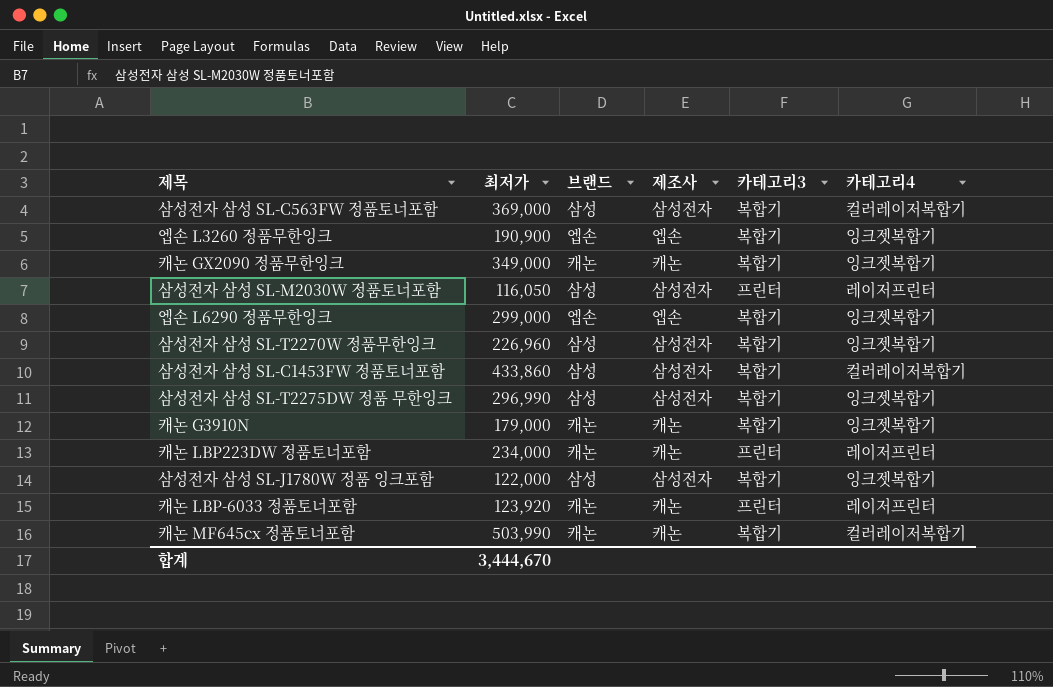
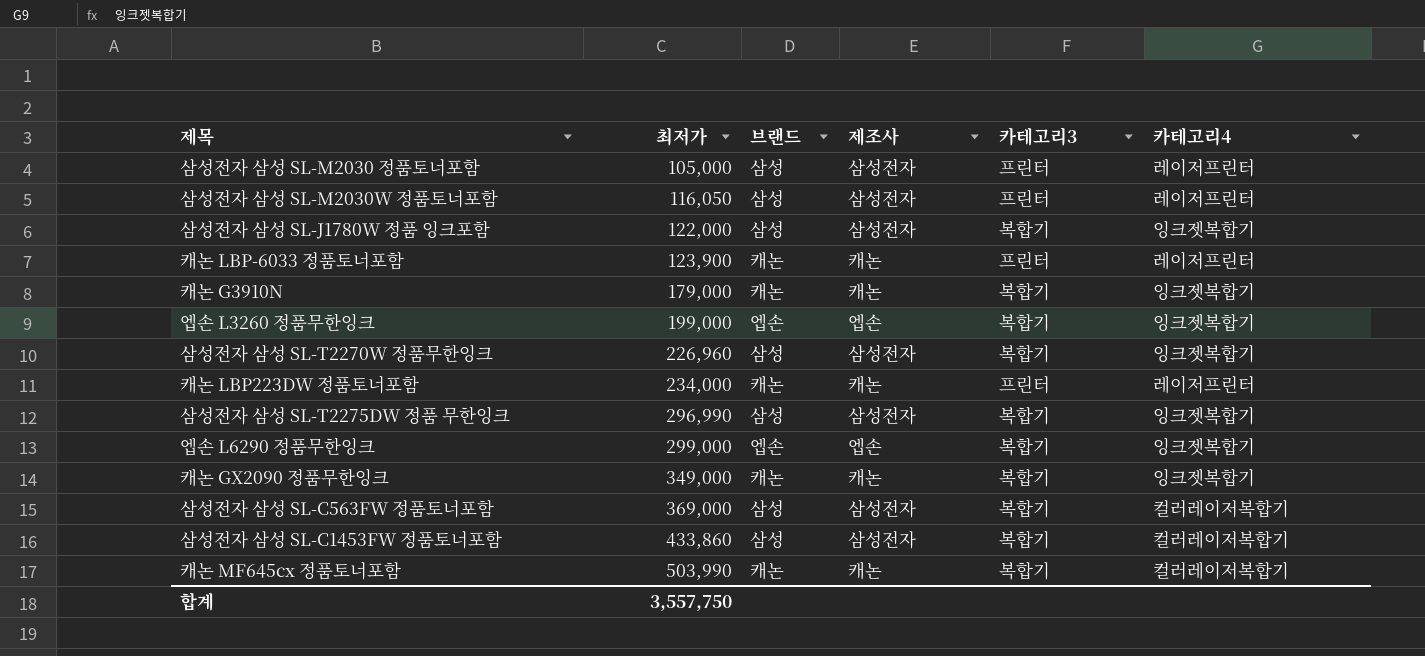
row order: none -> 최저가 ascending
row 삼성전자 삼성 SL-M2030 정품토너포함: none -> 105,000 | 삼성 | 삼성전자 | 프린터 | 레이저프린터
캐논 LBP-6033 정품토너포함 | 최저가: 123,920 -> 123,900
엡손 L3260 정품무한잉크 | 최저가: 190,900 -> 199,000
합계 | 최저가: 3,444,670 -> 3,557,750

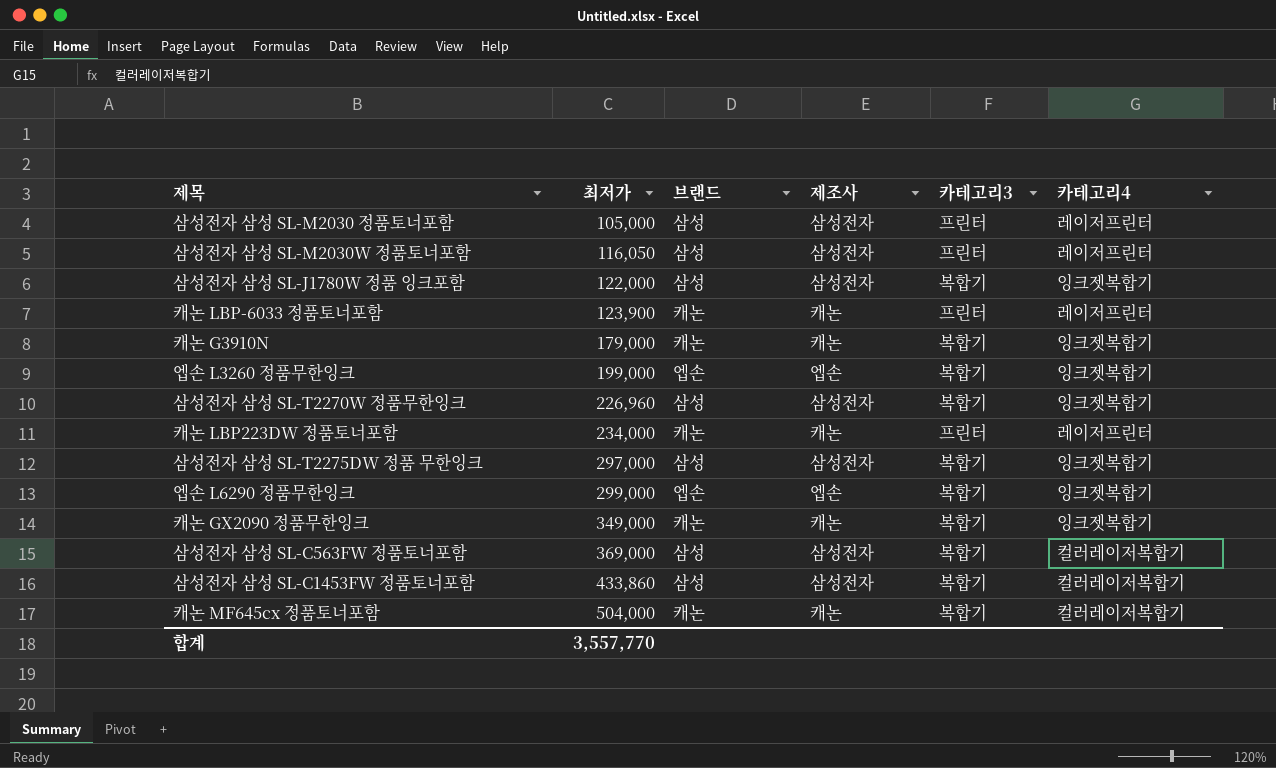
삼성전자 삼성 SL-T2275DW 정품 무한잉크 | 최저가: 296,990 -> 297,000
캐논 MF645cx 정품토너포함 | 최저가: 503,990 -> 504,000
합계 | 최저가: 3,557,750 -> 3,557,770

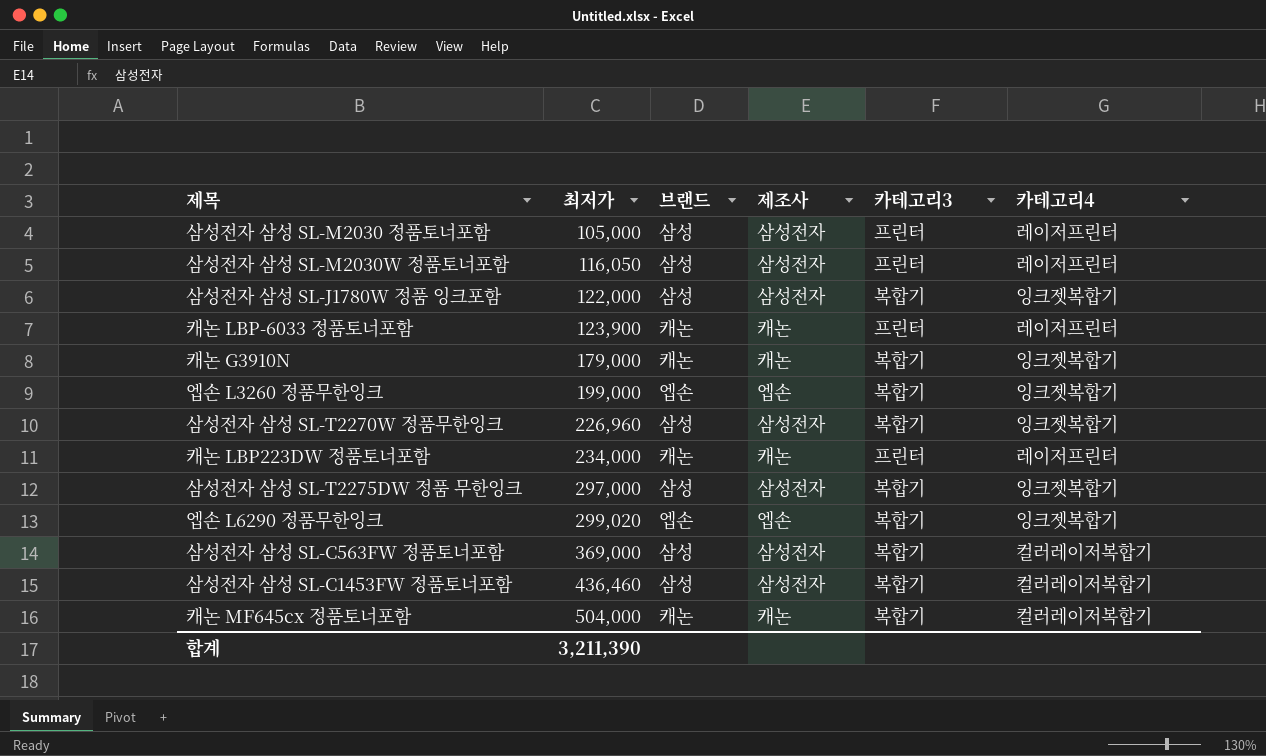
row 캐논 GX2090 정품무한잉크: 349,000 | 캐논 | 캐논 | 복합기 | 잉크젯복합기 -> none
엡손 L6290 정품무한잉크 | 최저가: 299,000 -> 299,020
삼성전자 삼성 SL-C1453FW 정품토너포함 | 최저가: 433,860 -> 436,460
합계 | 최저가: 3,557,770 -> 3,211,390

